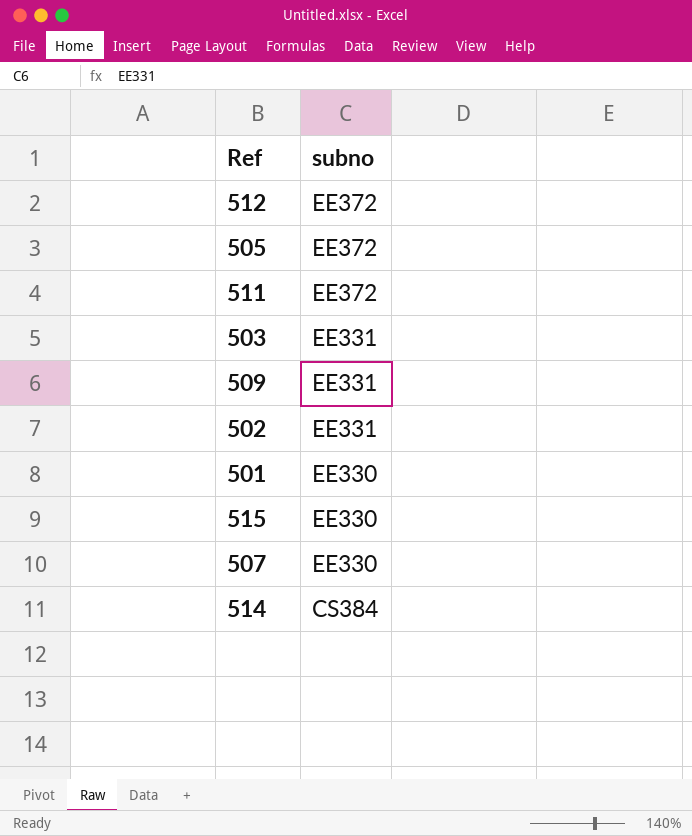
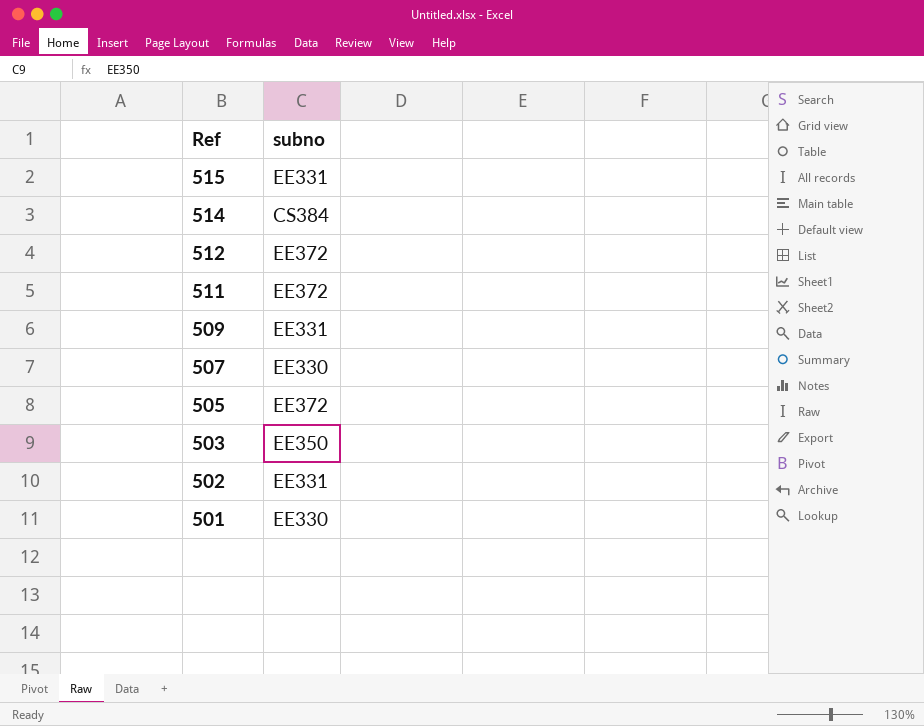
row order: subno descending -> Ref descending
515 | subno: EE330 -> EE331
503 | subno: EE331 -> EE350

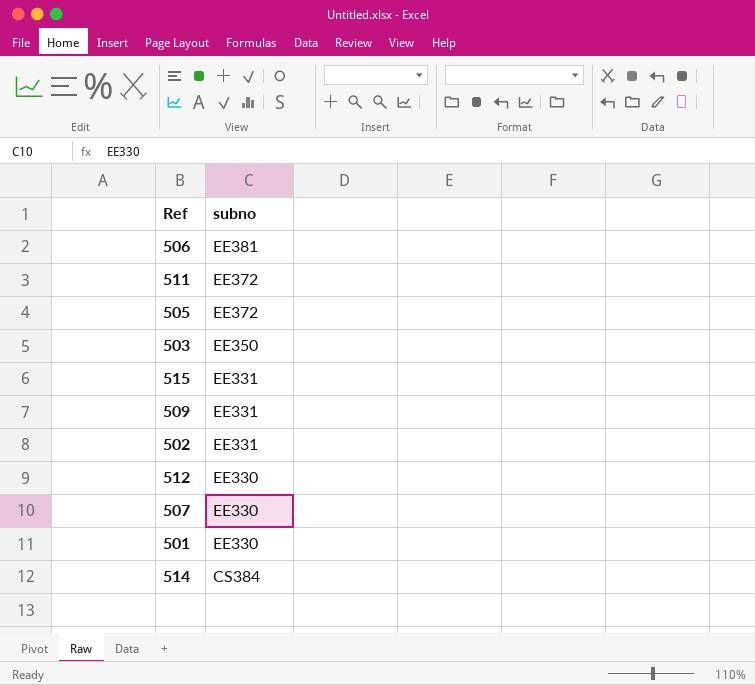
row order: Ref descending -> subno descending
row 506: none -> EE381
512 | subno: EE372 -> EE330

